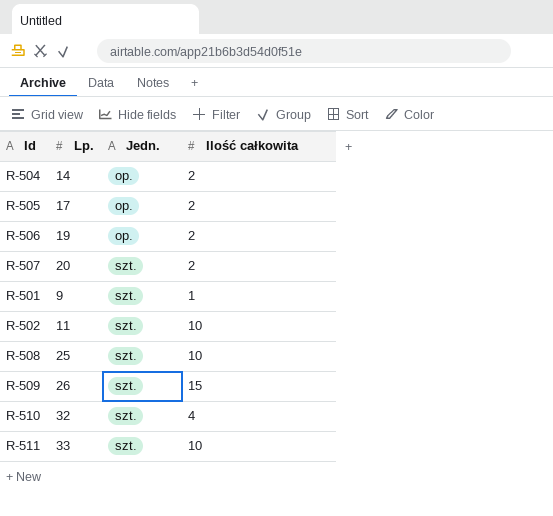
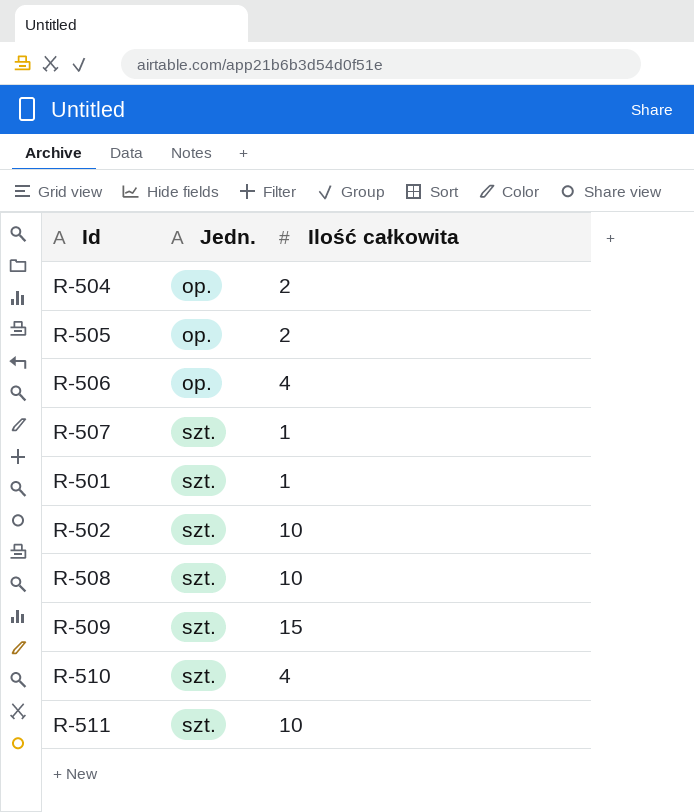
column Lp. | position: 2 -> none
R-506 | Ilość całkowita: 2 -> 4
R-507 | Ilość całkowita: 2 -> 1

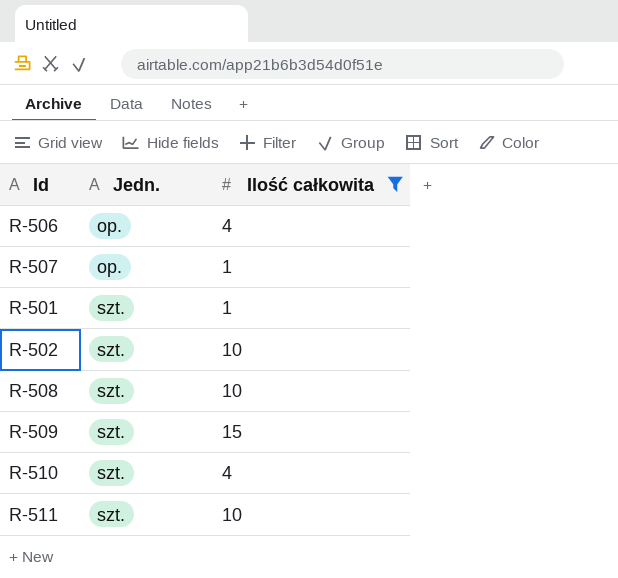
filter: none -> Ilość całkowita != 2
R-507 | Jedn.: szt. -> op.

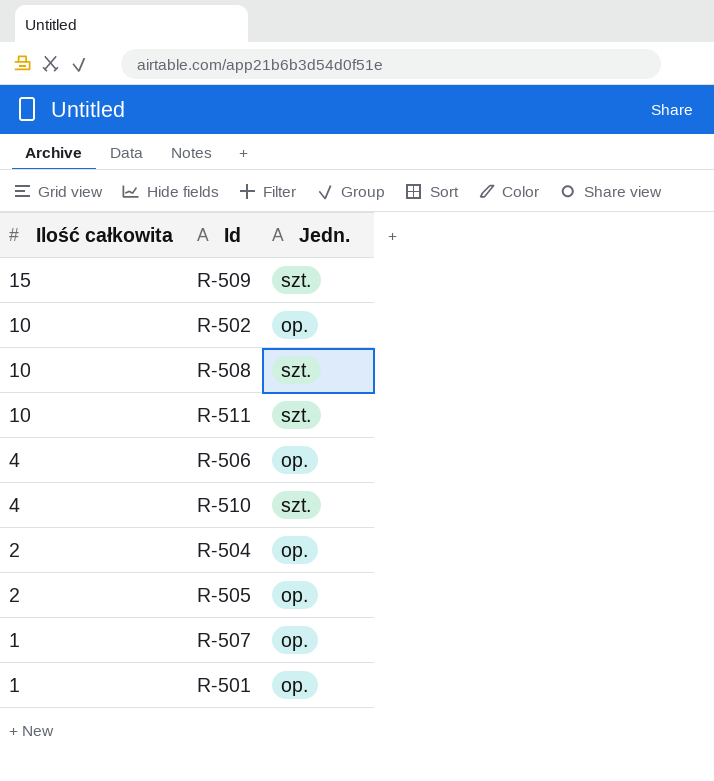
filter: Ilość całkowita != 2 -> none
row order: Jedn. ascending -> Ilość całkowita descending
column Ilość całkowita | position: 3 -> 1
R-502 | Jedn.: szt. -> op.
R-501 | Jedn.: szt. -> op.

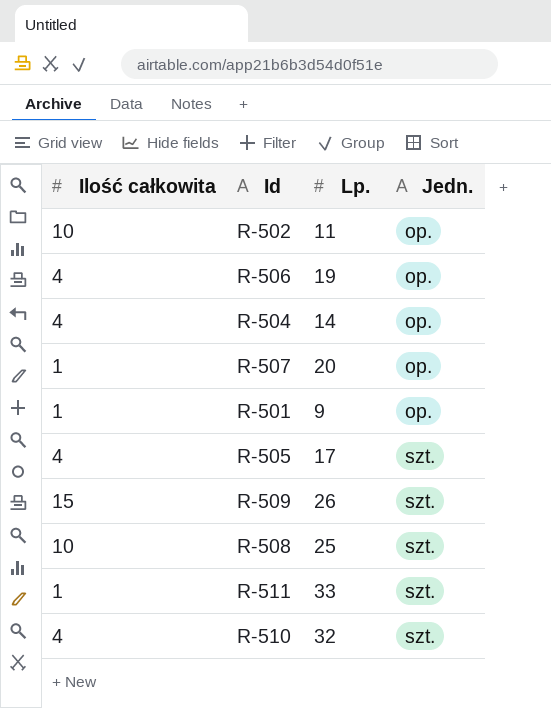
row order: Ilość całkowita descending -> Jedn. ascending
column Lp. | position: none -> 3
R-504 | Ilość całkowita: 2 -> 4
R-505 | Ilość całkowita: 2 -> 4
R-505 | Jedn.: op. -> szt.
R-511 | Ilość całkowita: 10 -> 1

